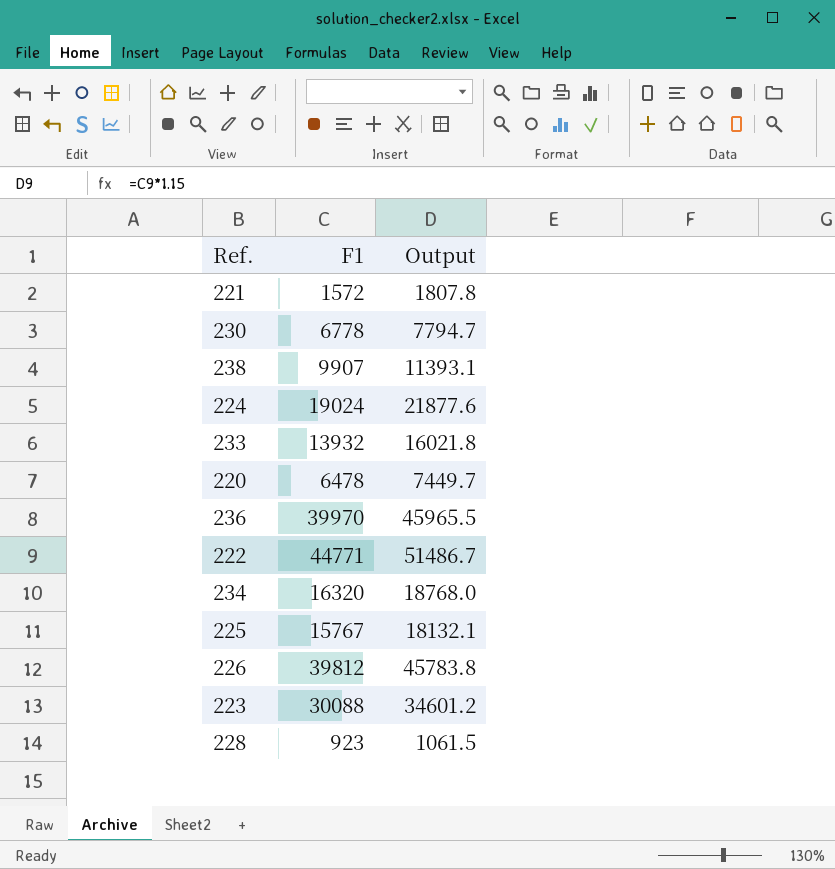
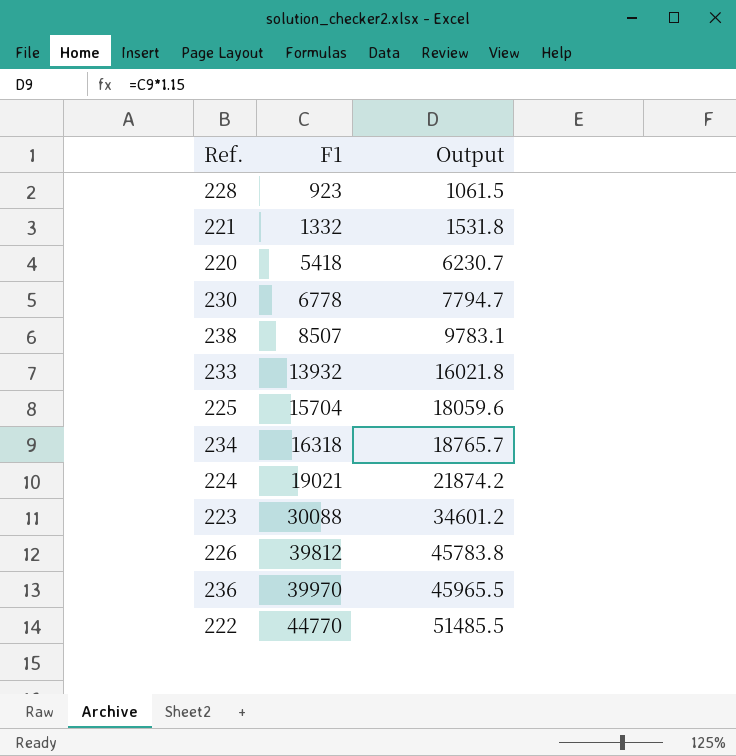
row order: none -> F1 ascending
221 | F1: 1572 -> 1332
221 | Output: 1807.8 -> 1531.8
220 | F1: 6478 -> 5418
220 | Output: 7449.7 -> 6230.7
238 | F1: 9907 -> 8507
238 | Output: 11393.1 -> 9783.1
225 | F1: 15767 -> 15704
225 | Output: 18132.1 -> 18059.6
234 | F1: 16320 -> 16318
234 | Output: 18768.0 -> 18765.7
224 | F1: 19024 -> 19021
224 | Output: 21877.6 -> 21874.2
222 | F1: 44771 -> 44770
222 | Output: 51486.7 -> 51485.5

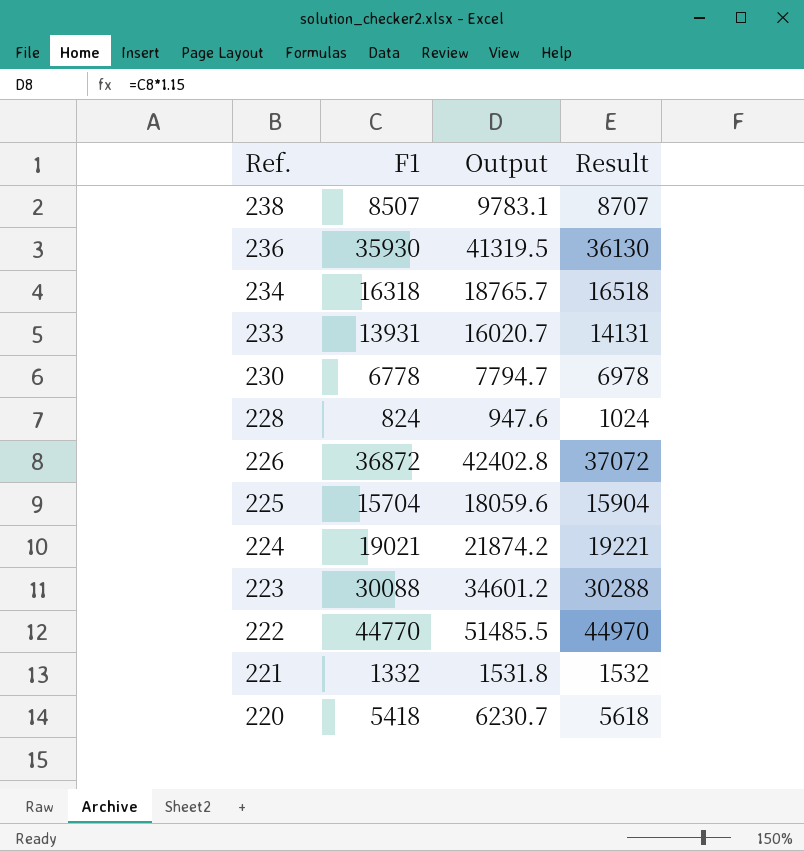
row order: F1 ascending -> Ref. descending
column Result | formula: none -> [F1] + 200
236 | F1: 39970 -> 35930
236 | Output: 45965.5 -> 41319.5
233 | F1: 13932 -> 13931
233 | Output: 16021.8 -> 16020.7
228 | F1: 923 -> 824
228 | Output: 1061.5 -> 947.6
226 | F1: 39812 -> 36872
226 | Output: 45783.8 -> 42402.8

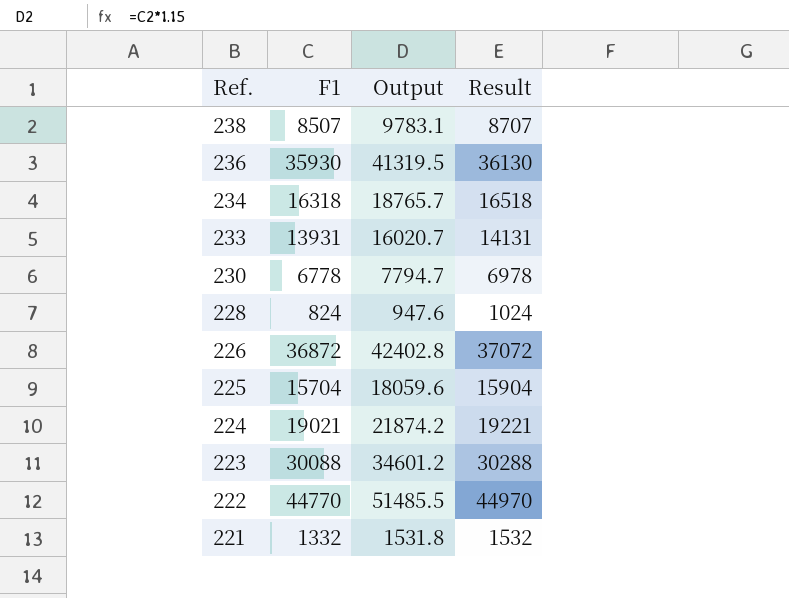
row 220: 5418 | 6230.7 | 5618 -> none

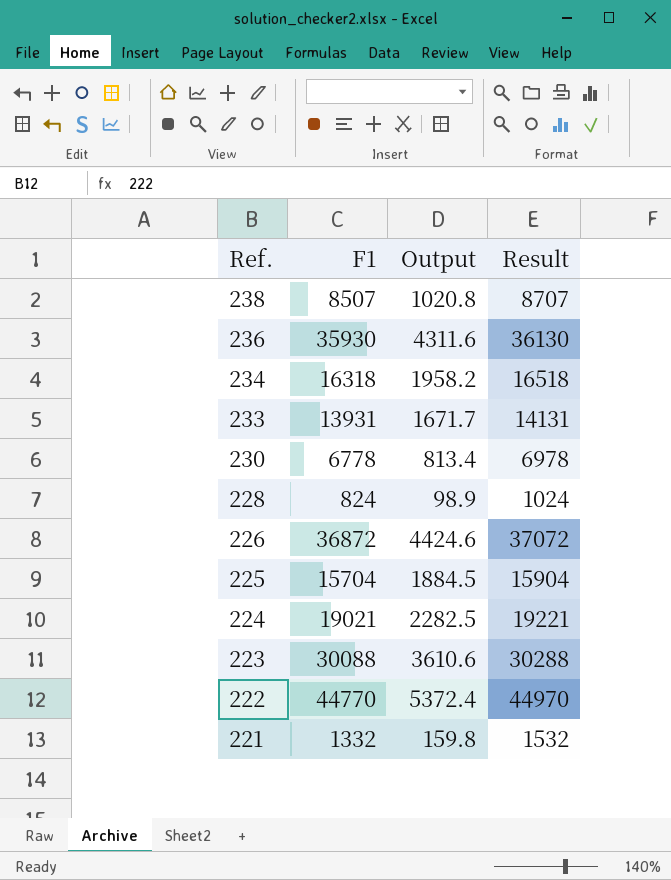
column Output | formula: [F1] * 1.15 -> [F1] * 0.12

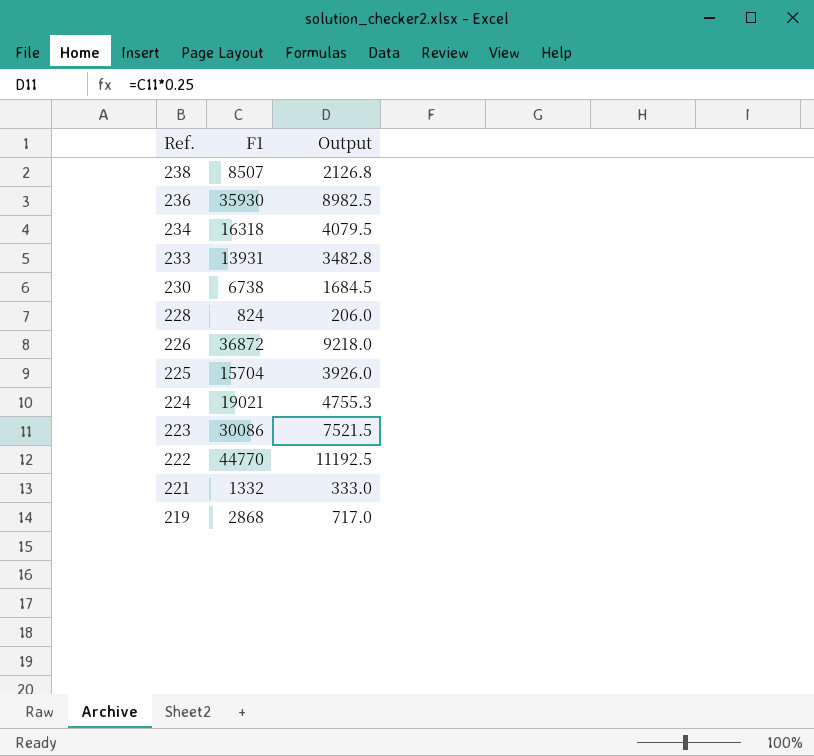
column Result | formula: [F1] + 200 -> none
column Output | formula: [F1] * 0.12 -> [F1] * 0.25
230 | F1: 6778 -> 6738
223 | F1: 30088 -> 30086
row 219: none -> 2868 | 717.0

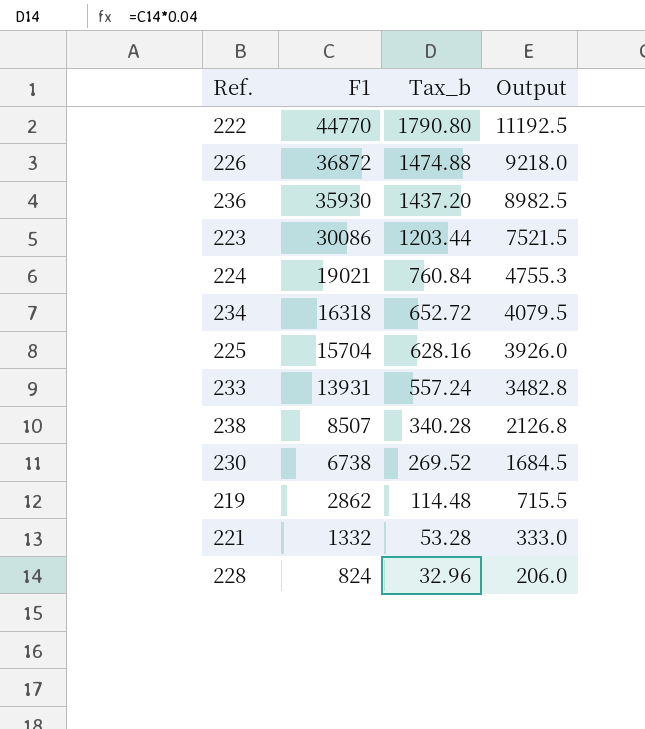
row order: Ref. descending -> F1 descending
column Tax_b | formula: none -> [F1] * 0.04
219 | F1: 2868 -> 2862
219 | Output: 717.0 -> 715.5

